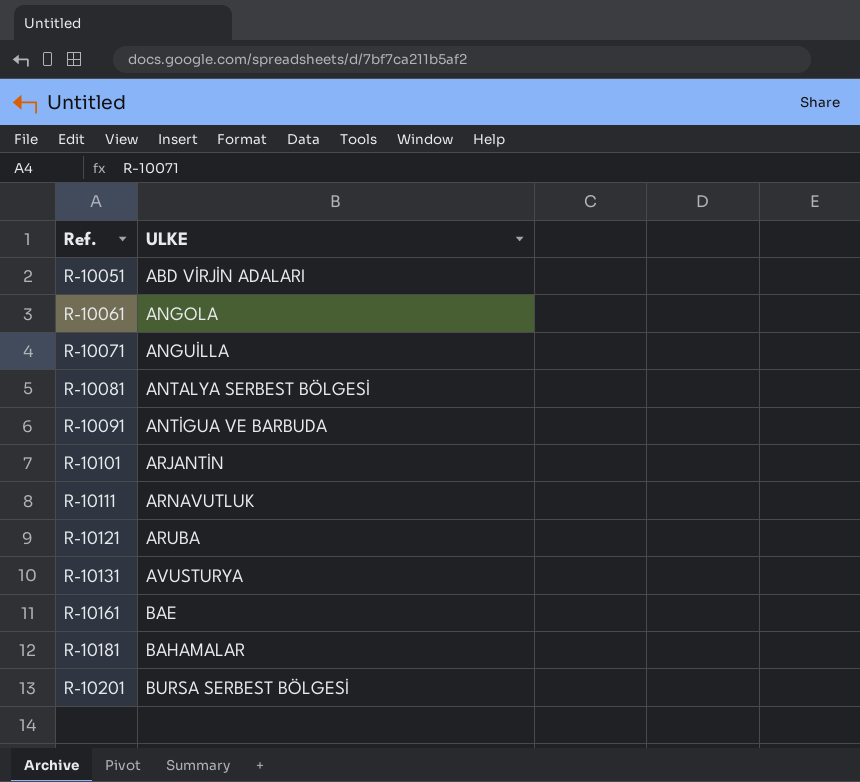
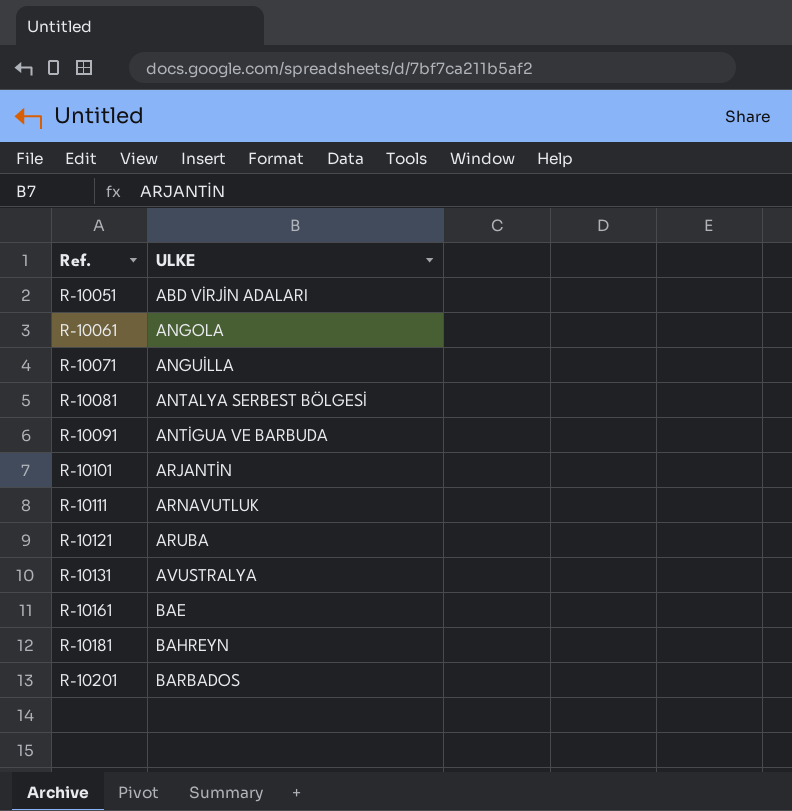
R-10131 | ULKE: AVUSTURYA -> AVUSTRALYA
R-10181 | ULKE: BAHAMALAR -> BAHREYN
R-10201 | ULKE: BURSA SERBEST BÖLGESİ -> BARBADOS

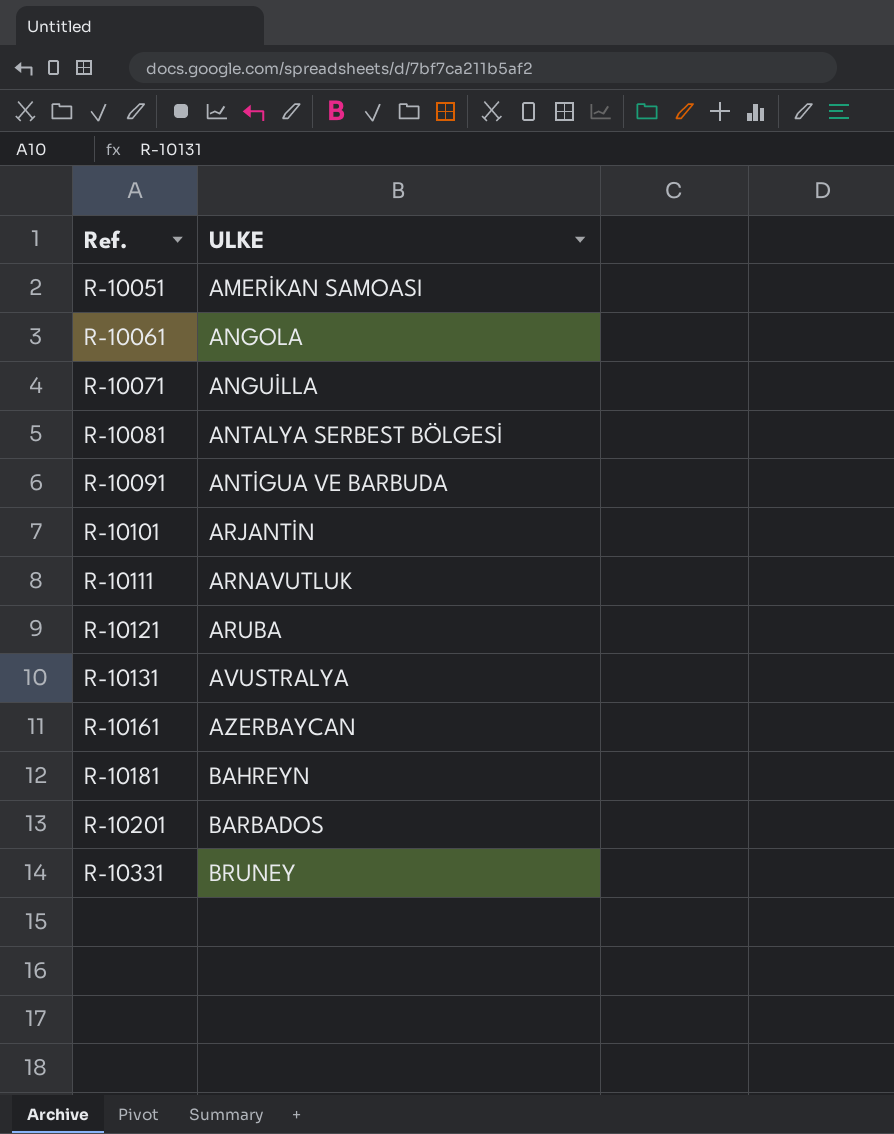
R-10051 | ULKE: ABD VİRJİN ADALARI -> AMERİKAN SAMOASI
R-10161 | ULKE: BAE -> AZERBAYCAN
row R-10331: none -> BRUNEY

